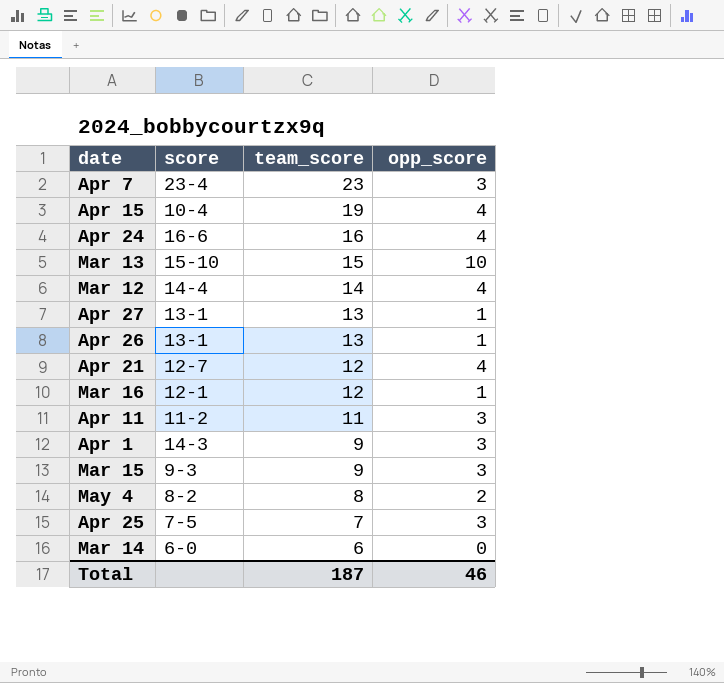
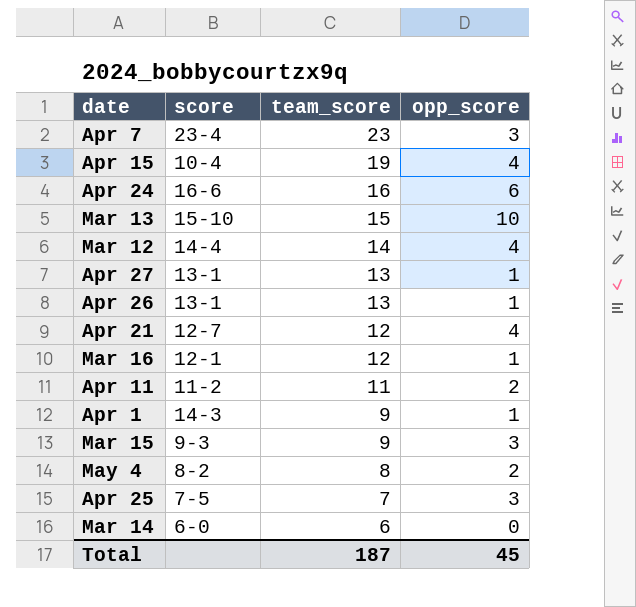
Apr 24 | opp_score: 4 -> 6
Apr 11 | opp_score: 3 -> 2
Apr 1 | opp_score: 3 -> 1
Total | opp_score: 46 -> 45

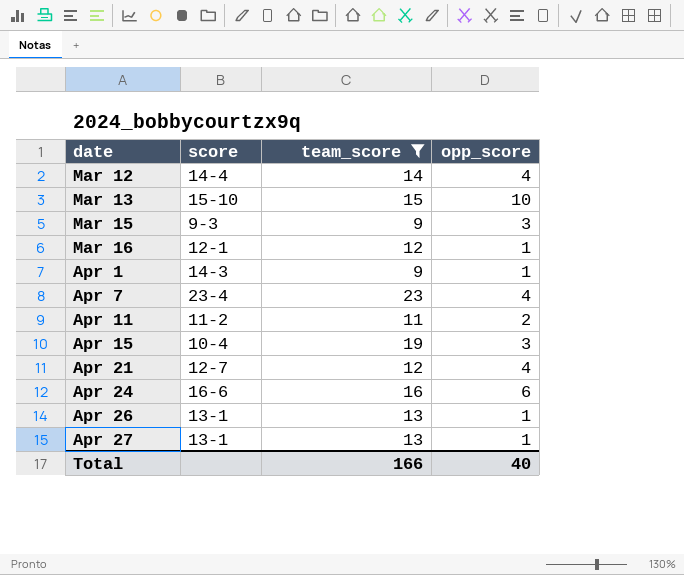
filter: none -> team_score >= 9
row order: team_score descending -> date ascending
Apr 7 | opp_score: 3 -> 4
Apr 15 | opp_score: 4 -> 3
Total | team_score: 187 -> 166
Total | opp_score: 45 -> 40

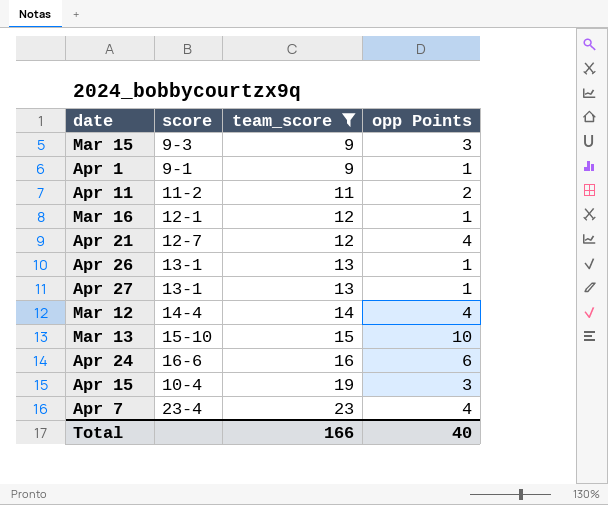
row order: date ascending -> team_score ascending
column name: opp_score -> opp Points
Apr 1 | score: 14-3 -> 9-1

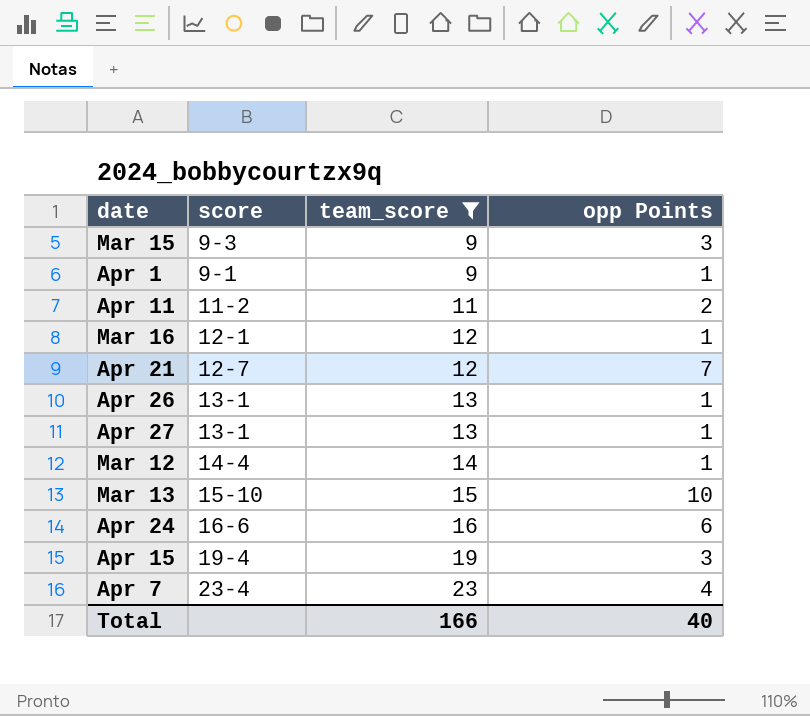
Apr 21 | opp Points: 4 -> 7
Mar 12 | opp Points: 4 -> 1
Apr 15 | score: 10-4 -> 19-4

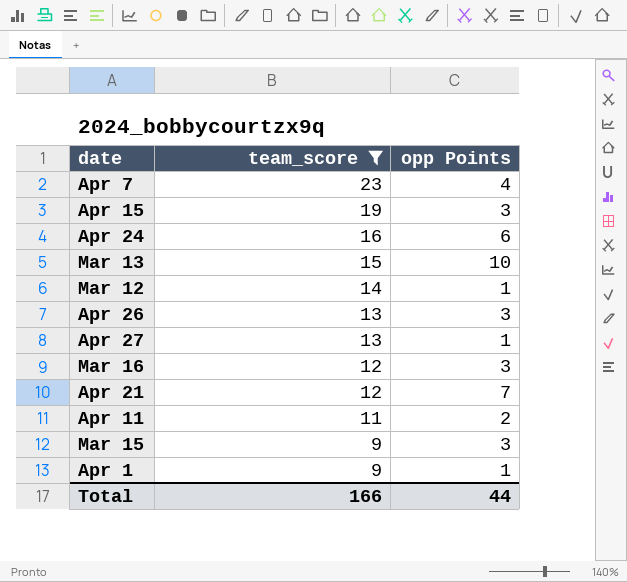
row order: team_score ascending -> team_score descending
column score | position: 2 -> none
Apr 26 | opp Points: 1 -> 3
Mar 16 | opp Points: 1 -> 3
Total | opp Points: 40 -> 44

